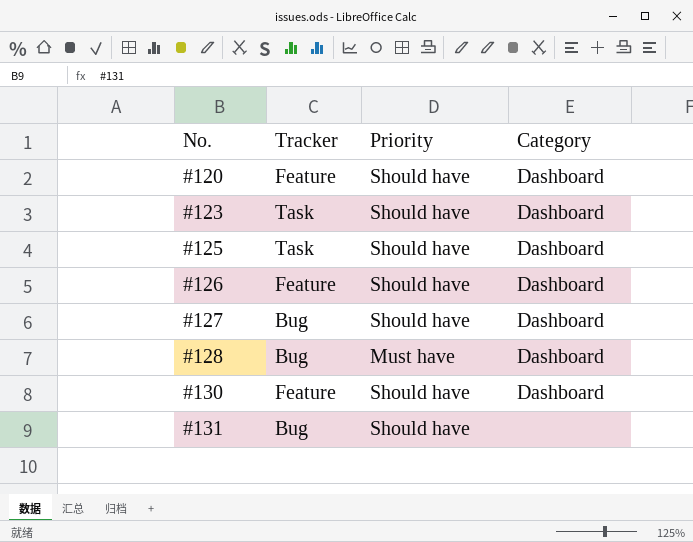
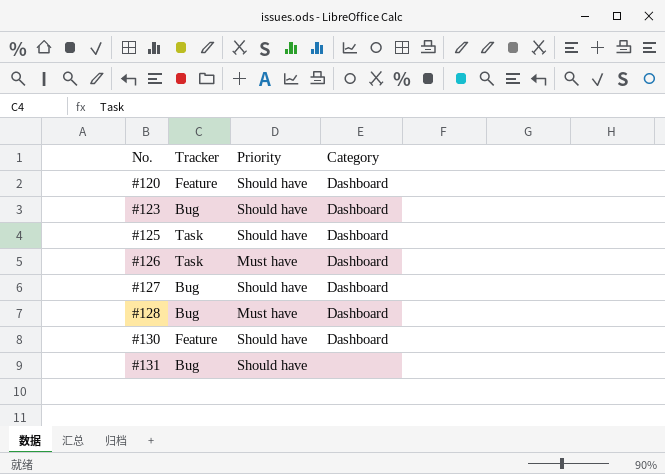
#123 | Tracker: Task -> Bug
#126 | Tracker: Feature -> Task
#126 | Priority: Should have -> Must have

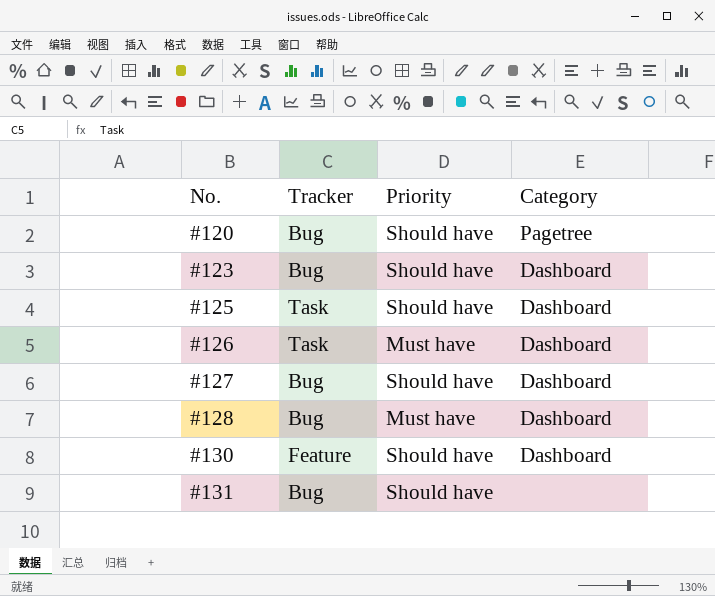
#120 | Tracker: Feature -> Bug
#120 | Category: Dashboard -> Pagetree

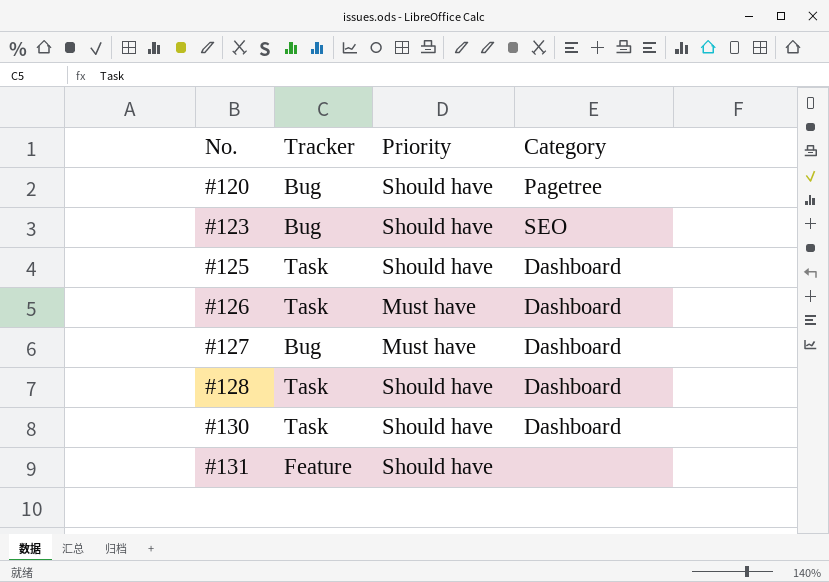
#123 | Category: Dashboard -> SEO
#127 | Priority: Should have -> Must have
#128 | Tracker: Bug -> Task
#128 | Priority: Must have -> Should have
#130 | Tracker: Feature -> Task
#131 | Tracker: Bug -> Feature

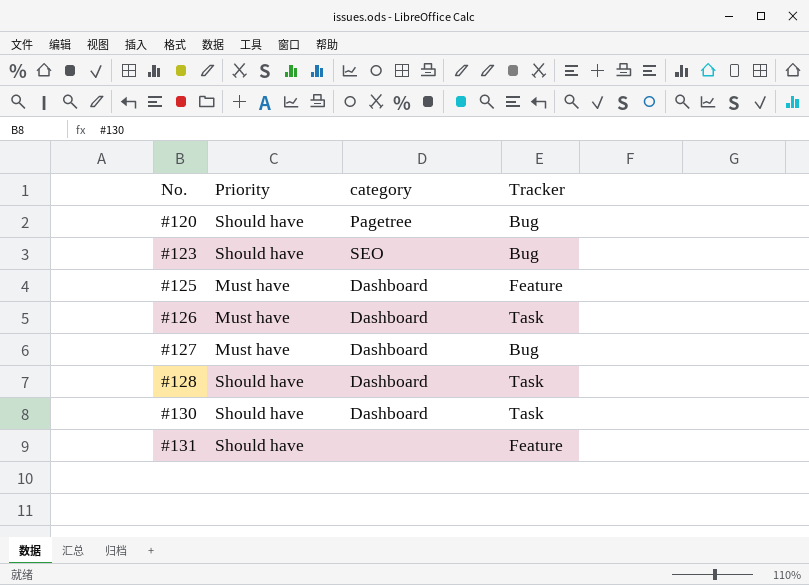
column name: Category -> category
column Tracker | position: 2 -> 4
#125 | Priority: Should have -> Must have
#125 | Tracker: Task -> Feature

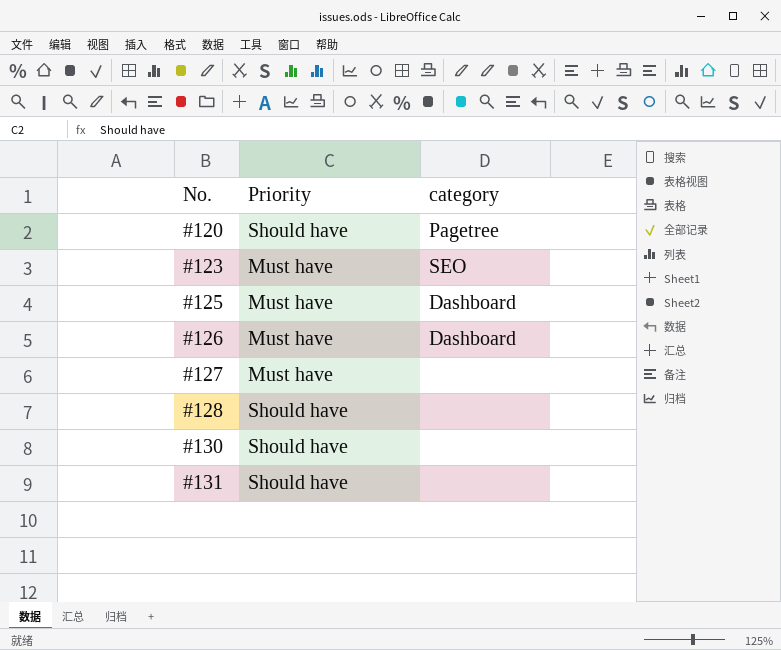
column Tracker | position: 4 -> none
#123 | Priority: Should have -> Must have
#127 | category: Dashboard -> none
#128 | category: Dashboard -> none
#130 | category: Dashboard -> none

